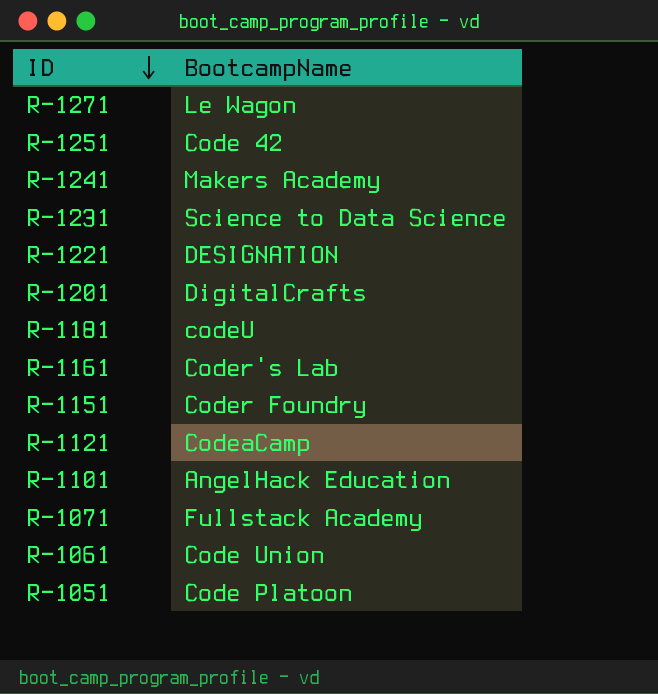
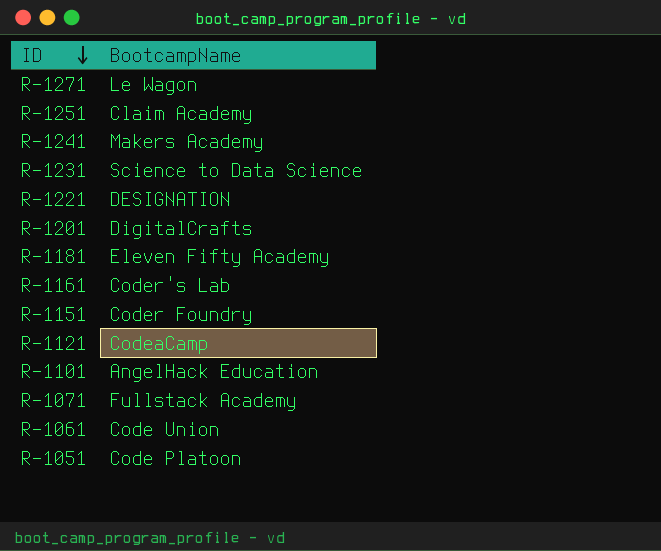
R-1251 | BootcampName: Code 42 -> Claim Academy
R-1181 | BootcampName: codeU -> Eleven Fifty Academy

